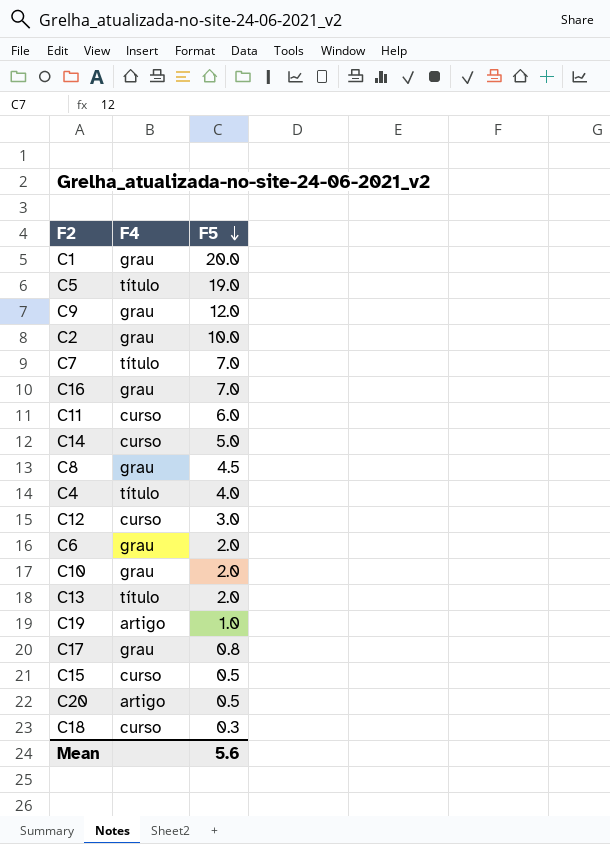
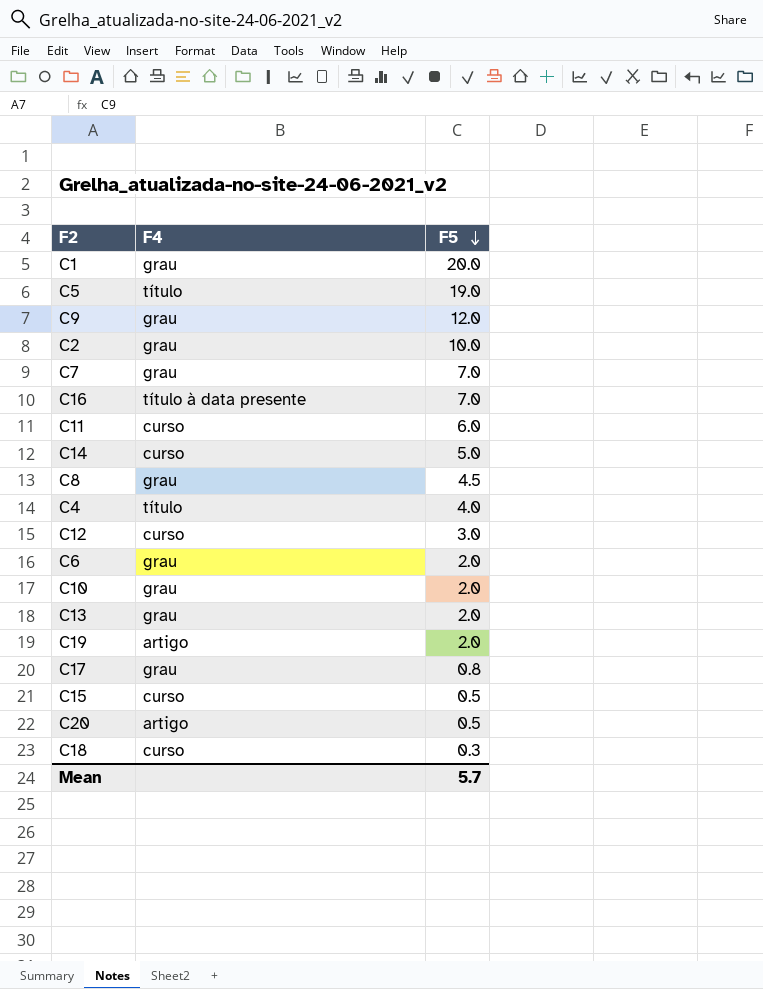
C7 | F4: título -> grau
C16 | F4: grau -> título à data presente
C13 | F4: título -> grau
C19 | F5: 1.0 -> 2.0
Mean | F5: 5.6 -> 5.7

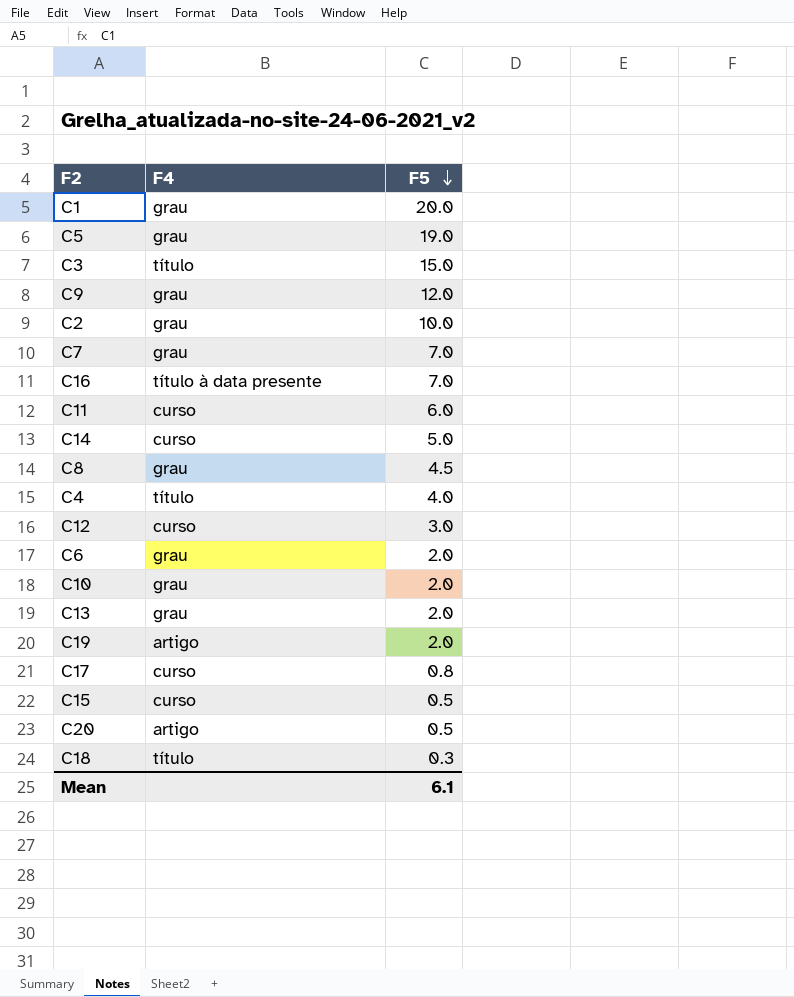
C5 | F4: título -> grau
row C3: none -> título | 15.0
C17 | F4: grau -> curso
C18 | F4: curso -> título
Mean | F5: 5.7 -> 6.1

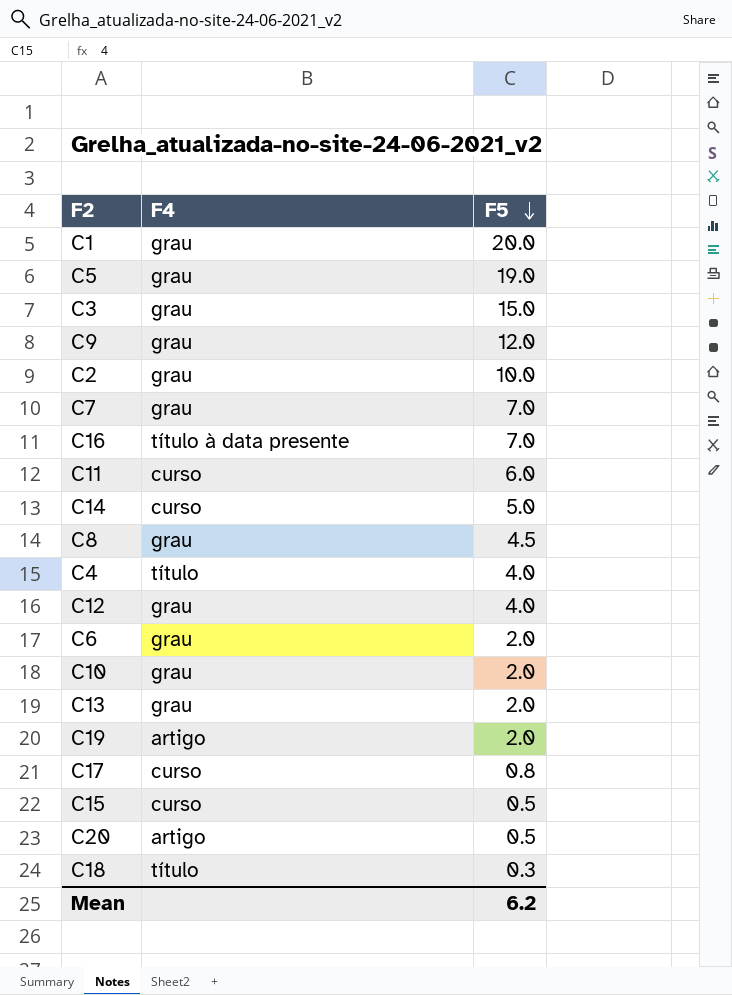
C3 | F4: título -> grau
C12 | F4: curso -> grau
C12 | F5: 3.0 -> 4.0
Mean | F5: 6.1 -> 6.2

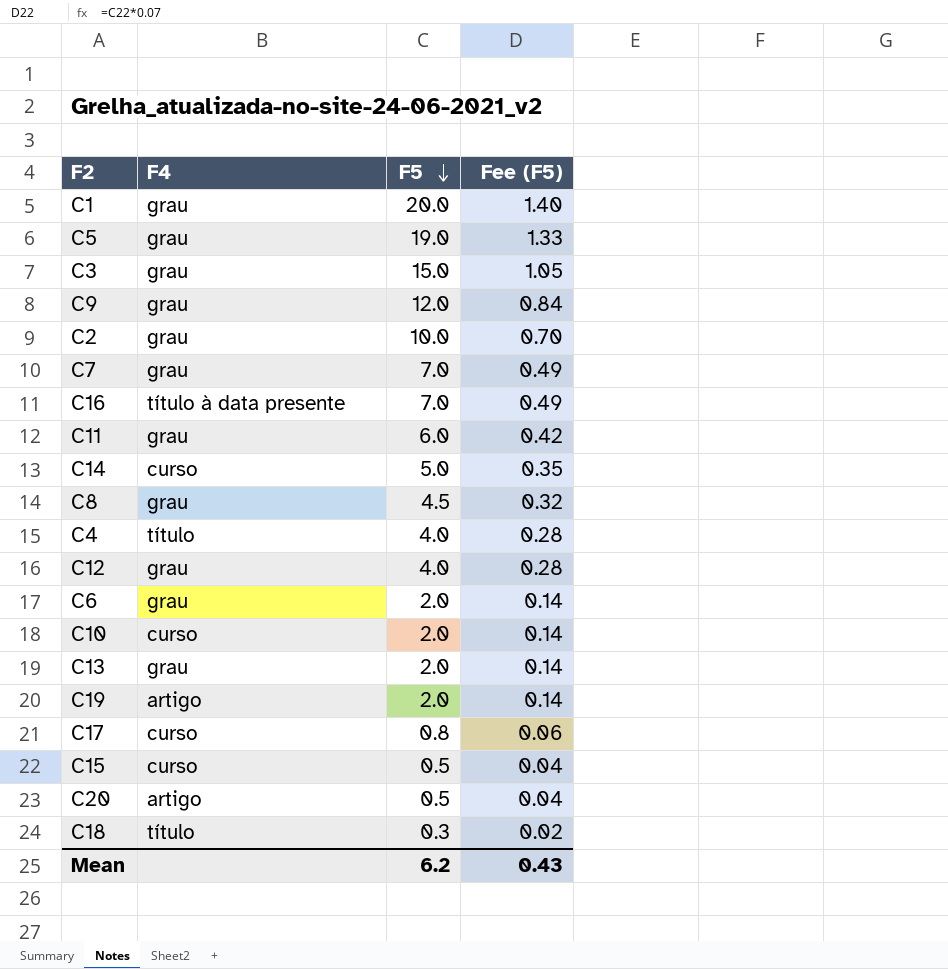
column Fee (F5) | formula: none -> [F5] * 0.07
C11 | F4: curso -> grau
C10 | F4: grau -> curso

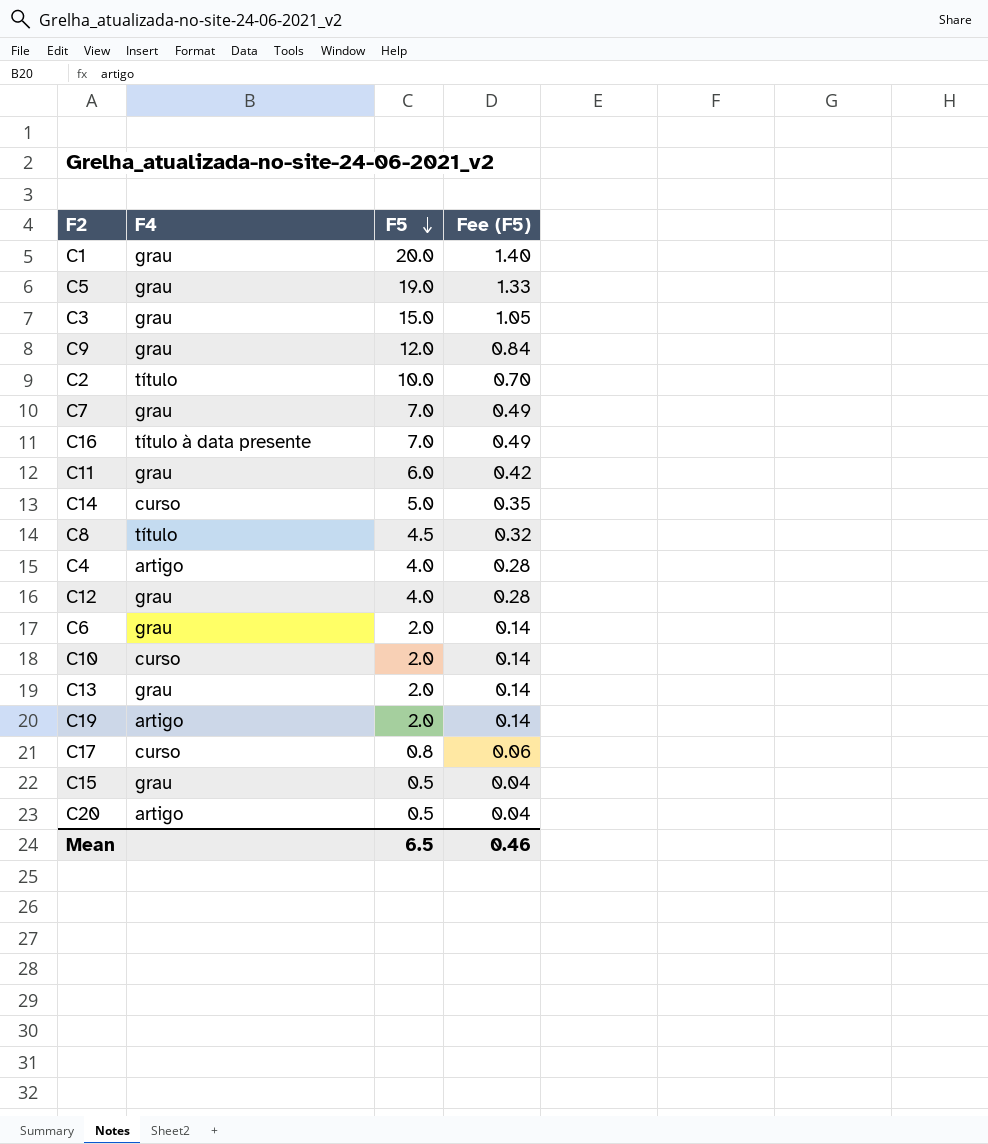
row C18: título | 0.3 | 0.02 -> none
C2 | F4: grau -> título
C8 | F4: grau -> título
C4 | F4: título -> artigo
C15 | F4: curso -> grau
Mean | F5: 6.2 -> 6.5
Mean | Fee (F5): 0.43 -> 0.46

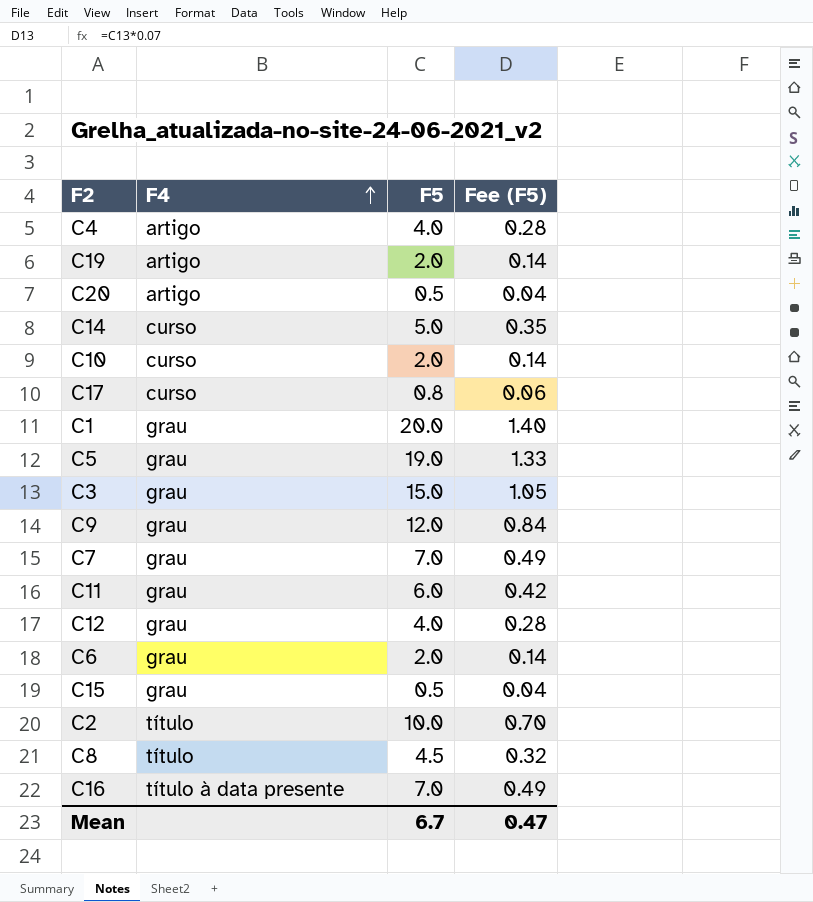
row order: F5 descending -> F4 ascending
row C13: grau | 2.0 | 0.14 -> none
Mean | F5: 6.5 -> 6.7
Mean | Fee (F5): 0.46 -> 0.47

